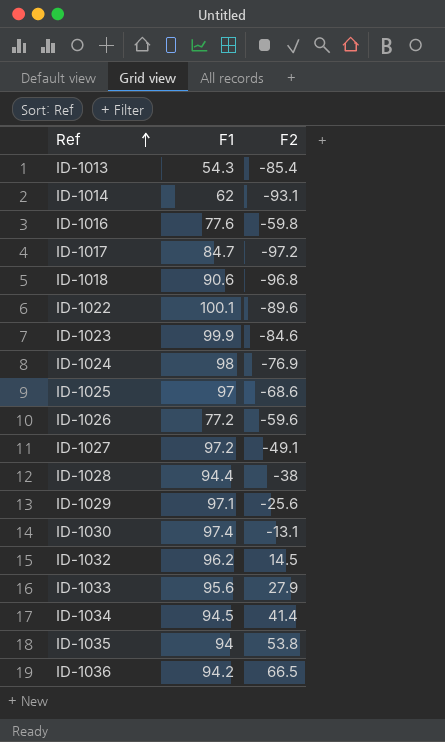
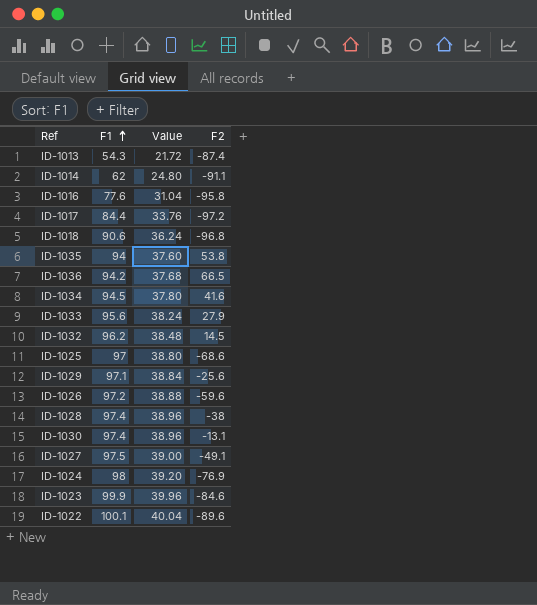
row order: Ref ascending -> F1 ascending
column Value | formula: none -> [F1] * 0.4
ID-1013 | F2: -85.4 -> -87.4
ID-1014 | F2: -93.1 -> -91.1
ID-1016 | F2: -59.8 -> -95.8
ID-1017 | F1: 84.7 -> 84.4
ID-1034 | F2: 41.4 -> 41.6
ID-1026 | F1: 77.2 -> 97.2
ID-1028 | F1: 94.4 -> 97.4
ID-1027 | F1: 97.2 -> 97.5

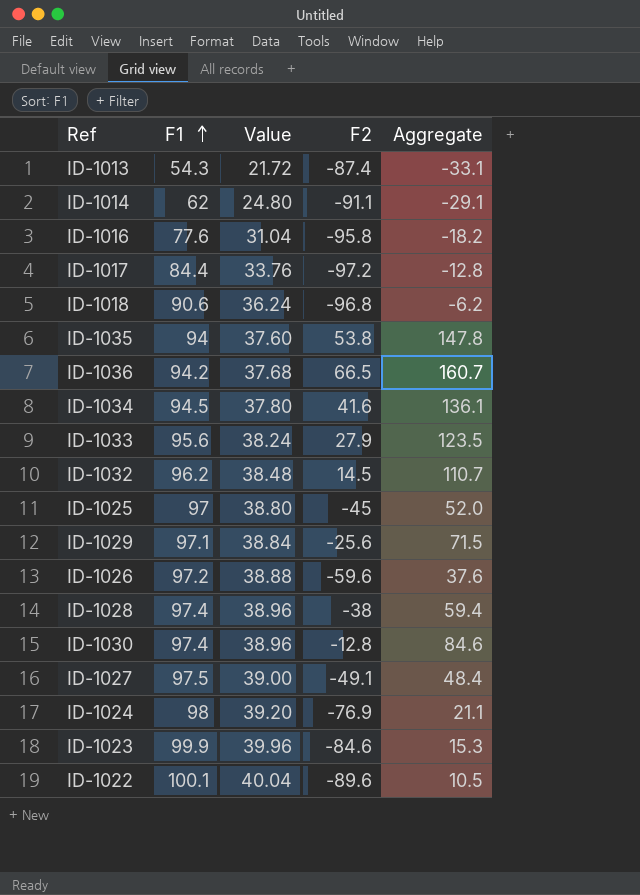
column Aggregate | formula: none -> [F1] + [F2]
ID-1025 | F2: -68.6 -> -45
ID-1030 | F2: -13.1 -> -12.8

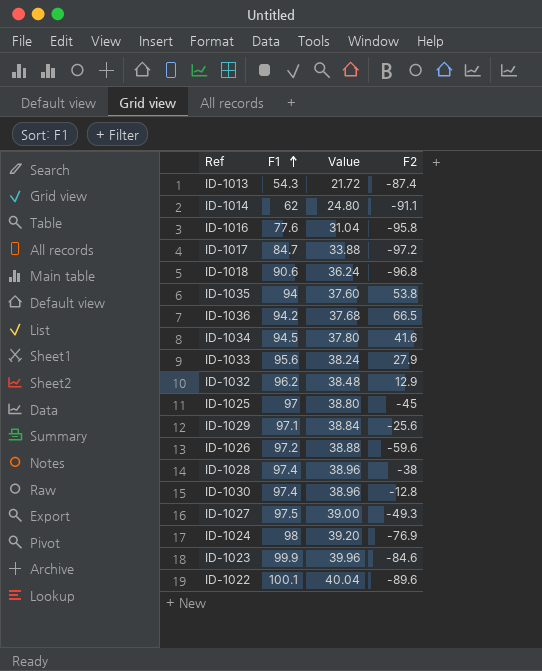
column Aggregate | formula: [F1] + [F2] -> none
ID-1017 | F1: 84.4 -> 84.7
ID-1017 | Value: 33.76 -> 33.88
ID-1032 | F2: 14.5 -> 12.9
ID-1027 | F2: -49.1 -> -49.3

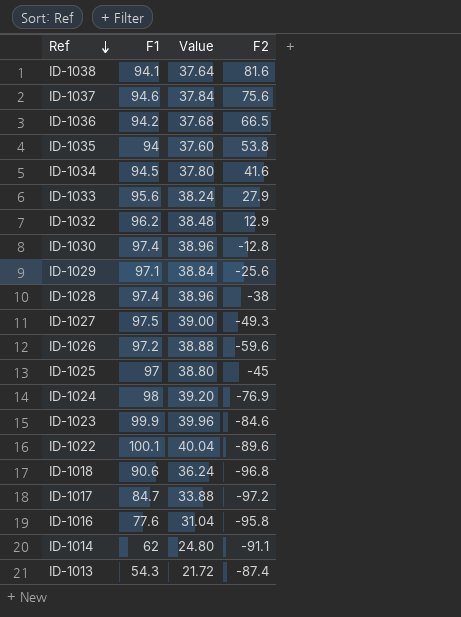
row order: F1 ascending -> Ref descending
row ID-1038: none -> 94.1 | 37.64 | 81.6
row ID-1037: none -> 94.6 | 37.84 | 75.6

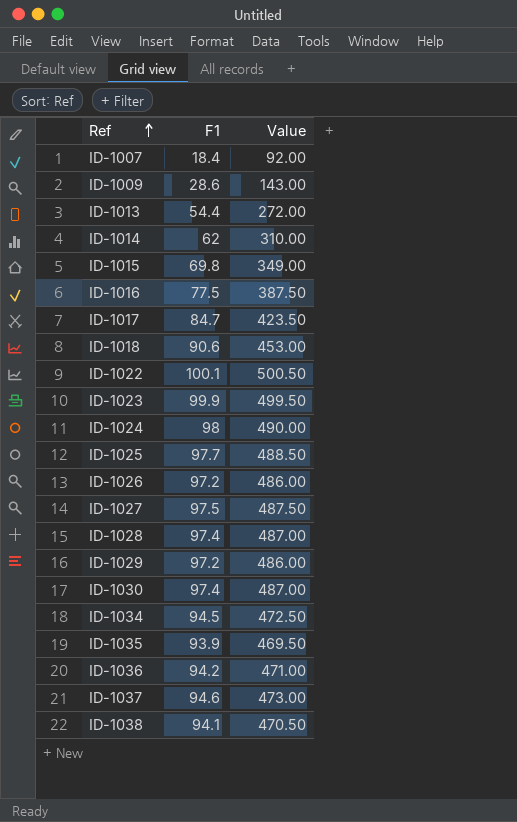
row order: Ref descending -> Ref ascending
column F2 | position: 4 -> none
column Value | formula: [F1] * 0.4 -> [F1] * 5
row ID-1033: 95.6 | 38.24 | 27.9 -> none
row ID-1032: 96.2 | 38.48 | 12.9 -> none
row ID-1007: none -> 18.4 | 92.00
row ID-1009: none -> 28.6 | 143.00
ID-1013 | F1: 54.3 -> 54.4
row ID-1015: none -> 69.8 | 349.00
ID-1016 | F1: 77.6 -> 77.5
ID-1025 | F1: 97 -> 97.7
ID-1029 | F1: 97.1 -> 97.2
ID-1035 | F1: 94 -> 93.9

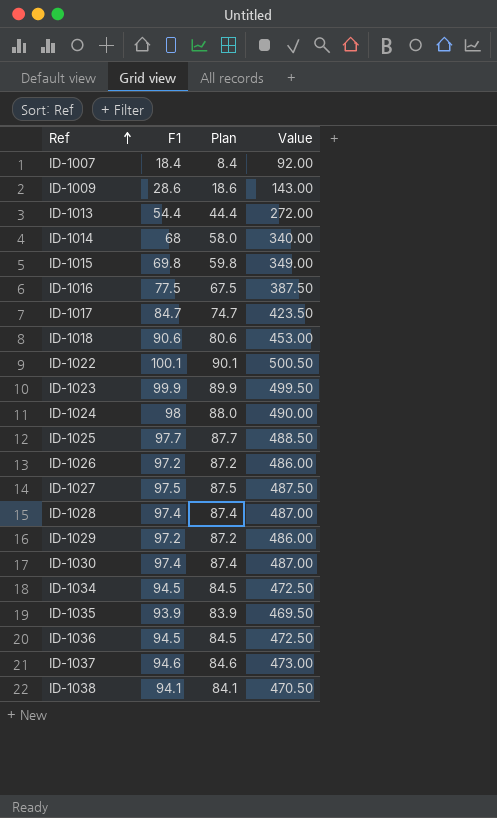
column Plan | formula: none -> [F1] - 10
ID-1014 | F1: 62 -> 68
ID-1014 | Value: 310.00 -> 340.00
ID-1036 | F1: 94.2 -> 94.5
ID-1036 | Value: 471.00 -> 472.50

